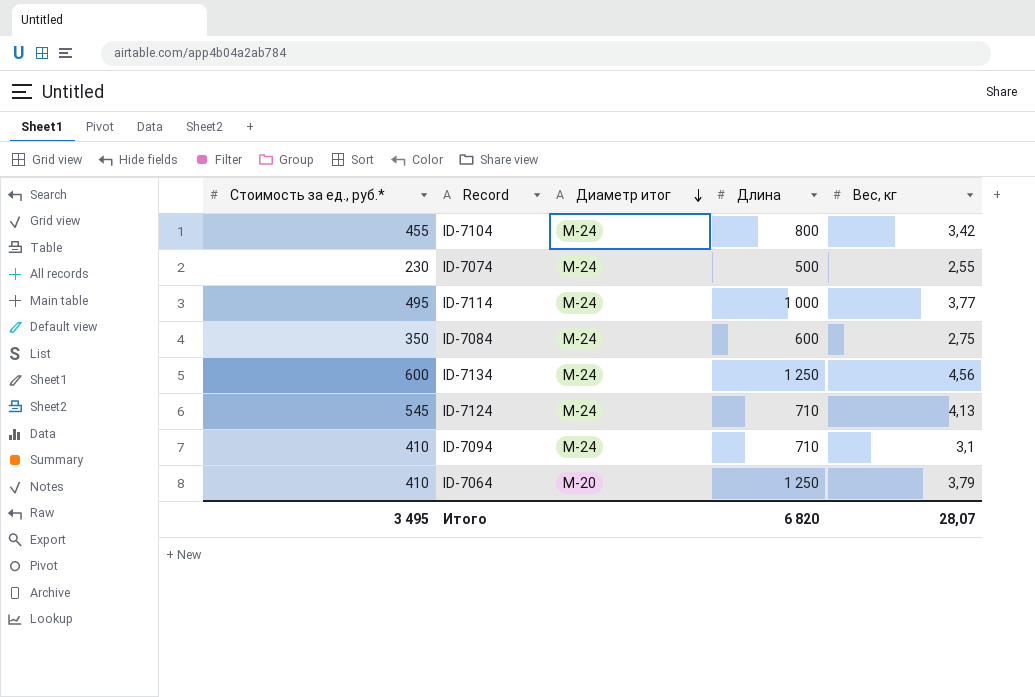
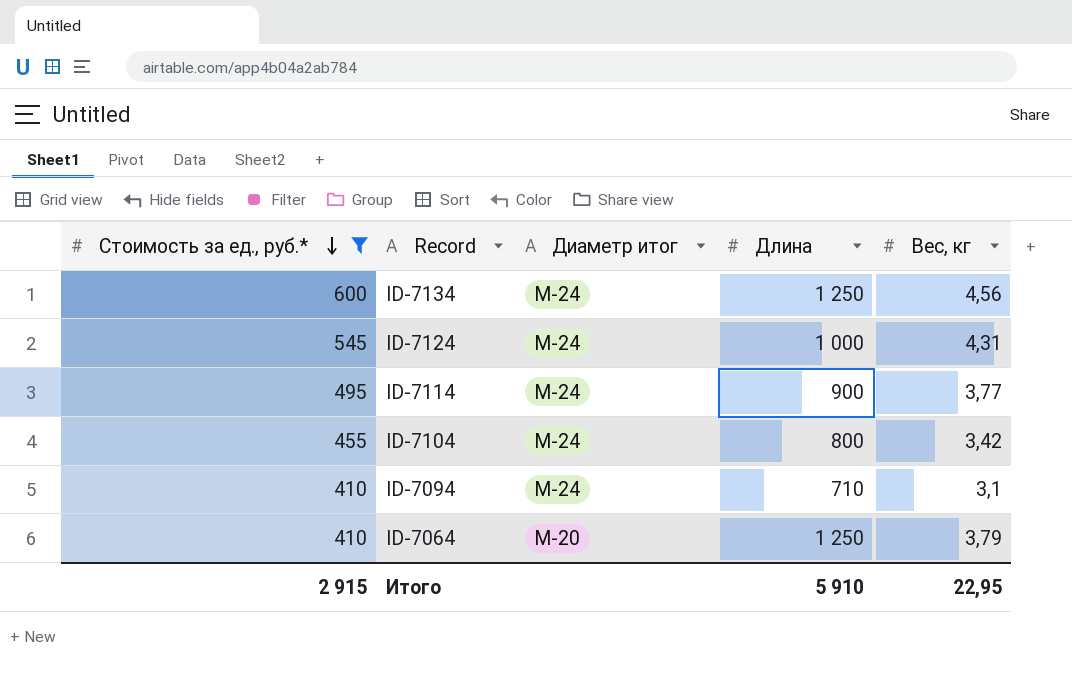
filter: none -> Стоимость за ед., руб.* >= 410
row order: Диаметр итог descending -> Стоимость за ед., руб.* descending
ID-7124 | Длина: 710 -> 1 000
ID-7124 | Вес, кг: 4,13 -> 4,31
ID-7114 | Длина: 1 000 -> 900
Итого | Стоимость за ед., руб.*: 3 495 -> 2 915
Итого | Длина: 6 820 -> 5 910
Итого | Вес, кг: 28,07 -> 22,95

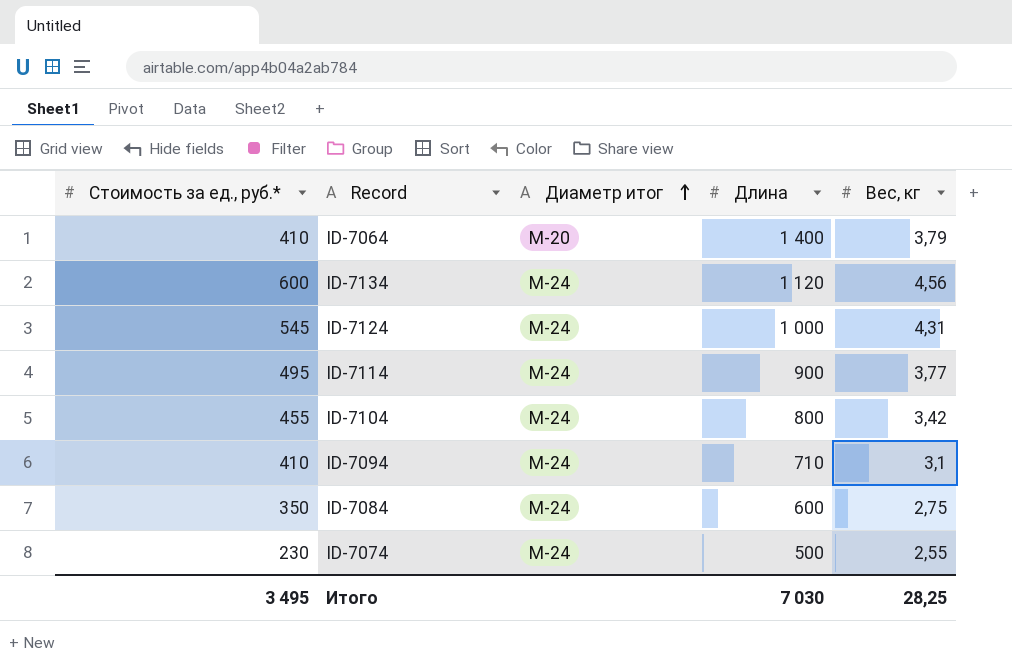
filter: Стоимость за ед., руб.* >= 410 -> none
row order: Стоимость за ед., руб.* descending -> Диаметр итог ascending
ID-7064 | Длина: 1 250 -> 1 400
ID-7134 | Длина: 1 250 -> 1 120
Итого | Стоимость за ед., руб.*: 2 915 -> 3 495
Итого | Длина: 5 910 -> 7 030
Итого | Вес, кг: 22,95 -> 28,25

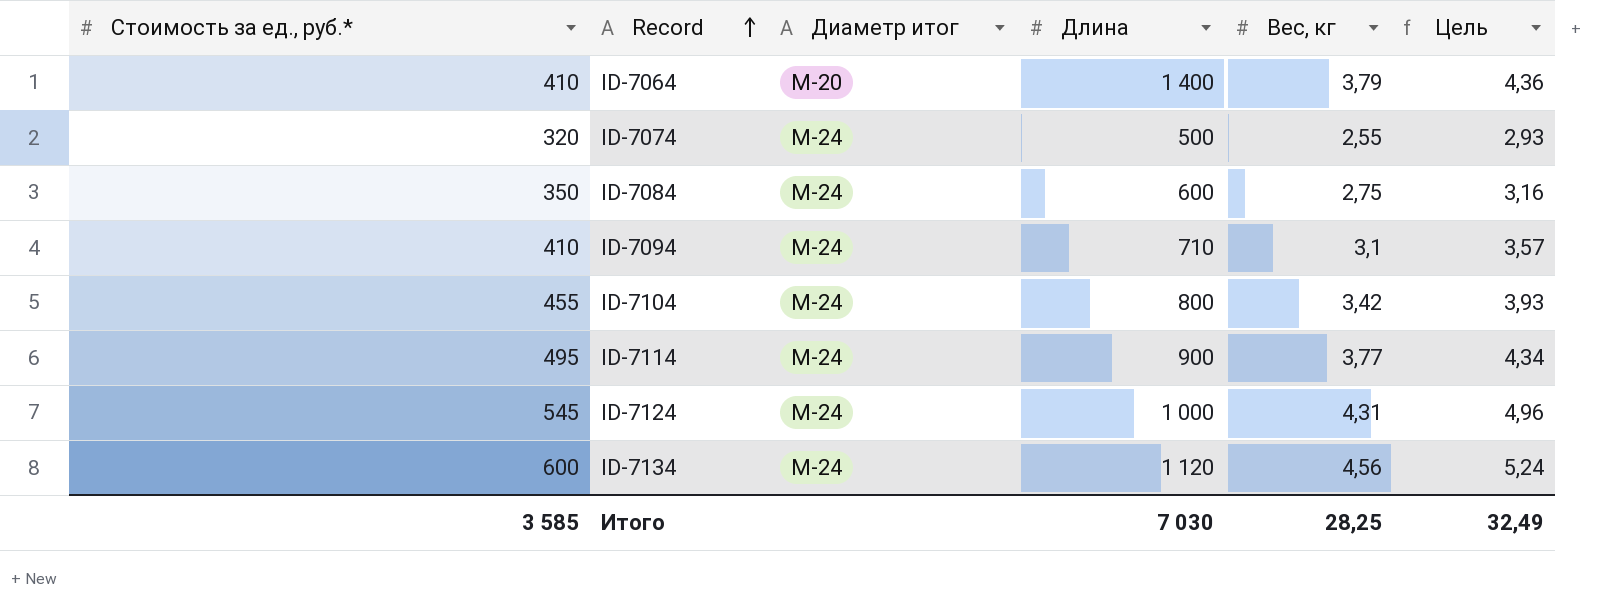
row order: Диаметр итог ascending -> Record ascending
column Цель | formula: none -> [Вес, кг] * 1,15
ID-7074 | Стоимость за ед., руб.*: 230 -> 320
Итого | Стоимость за ед., руб.*: 3 495 -> 3 585

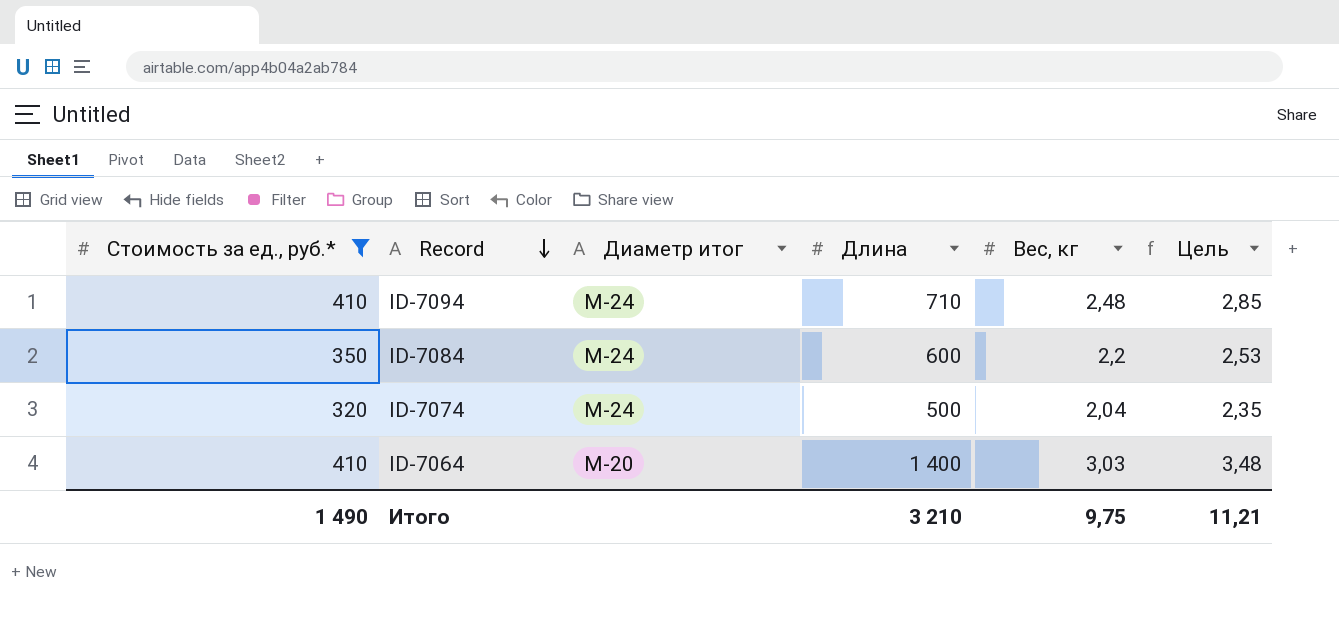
filter: none -> Стоимость за ед., руб.* <= 410
row order: Record ascending -> Record descending
ID-7094 | Вес, кг: 3,1 -> 2,48
ID-7094 | Цель: 3,57 -> 2,85
ID-7084 | Вес, кг: 2,75 -> 2,2
ID-7084 | Цель: 3,16 -> 2,53
ID-7074 | Вес, кг: 2,55 -> 2,04
ID-7074 | Цель: 2,93 -> 2,35
ID-7064 | Вес, кг: 3,79 -> 3,03
ID-7064 | Цель: 4,36 -> 3,48
Итого | Стоимость за ед., руб.*: 3 585 -> 1 490
Итого | Длина: 7 030 -> 3 210
Итого | Вес, кг: 28,25 -> 9,75
Итого | Цель: 32,49 -> 11,21

